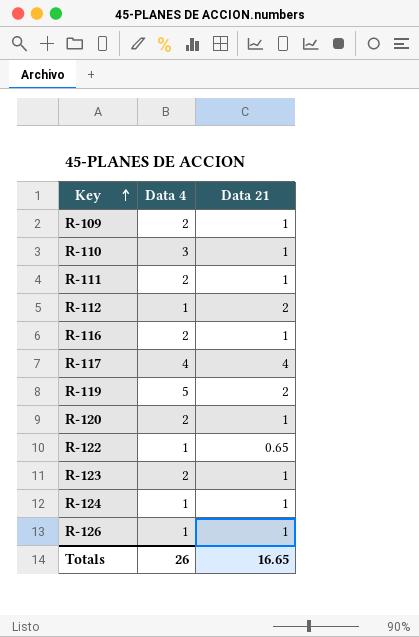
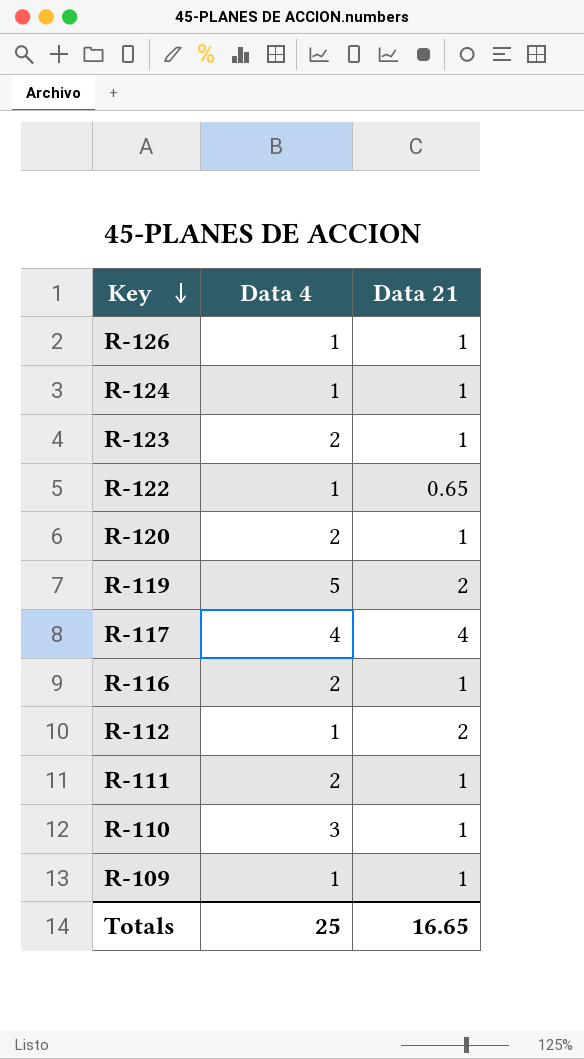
row order: Key ascending -> Key descending
R-109 | Data 4: 2 -> 1
Totals | Data 4: 26 -> 25

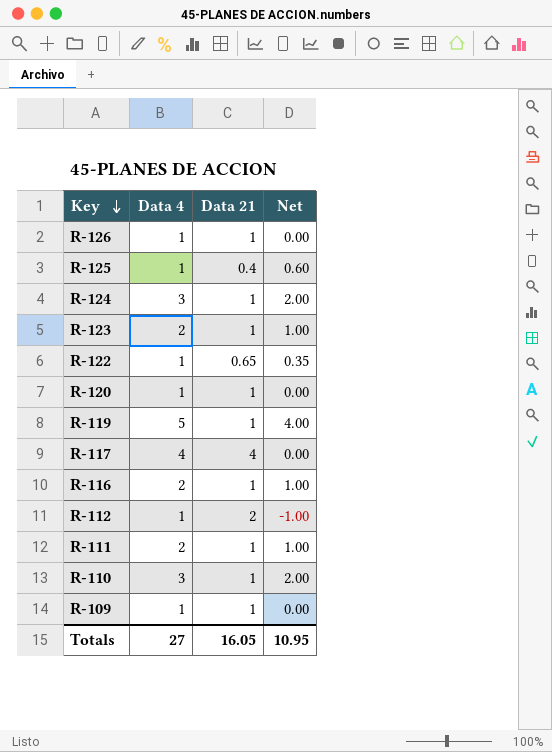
column Net | formula: none -> [Data 4] - [Data 21]
row R-125: none -> 1 | 0.4 | 0.60
R-124 | Data 4: 1 -> 3
R-120 | Data 4: 2 -> 1
R-119 | Data 21: 2 -> 1
Totals | Data 4: 25 -> 27
Totals | Data 21: 16.65 -> 16.05

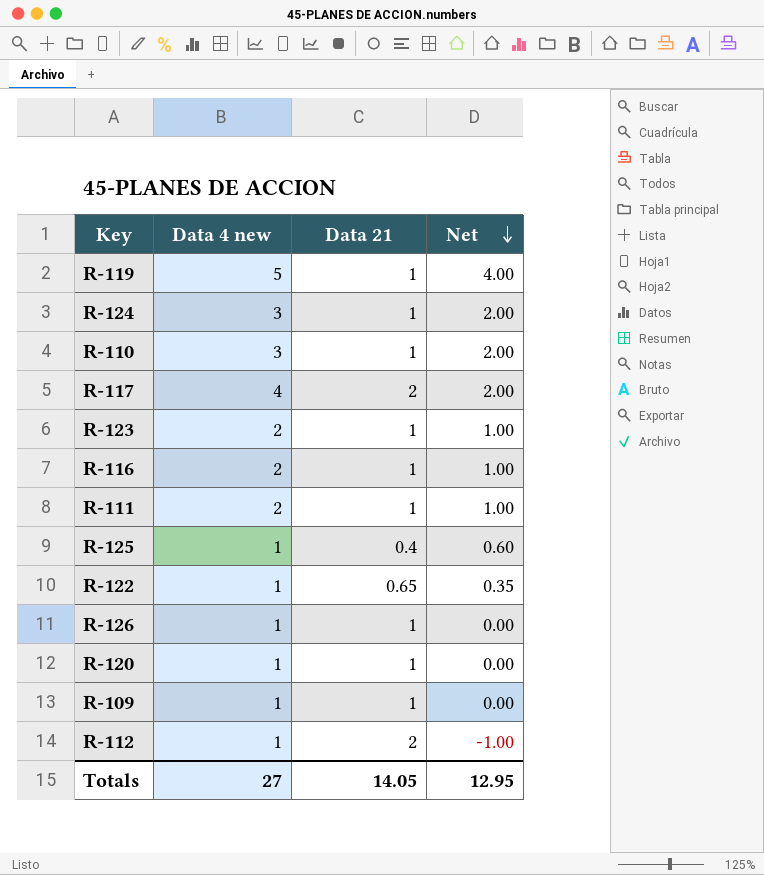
row order: Key descending -> Net descending
column name: Data 4 -> Data 4 new
R-117 | Data 21: 4 -> 2
R-117 | Net: 0.00 -> 2.00
Totals | Data 21: 16.05 -> 14.05
Totals | Net: 10.95 -> 12.95

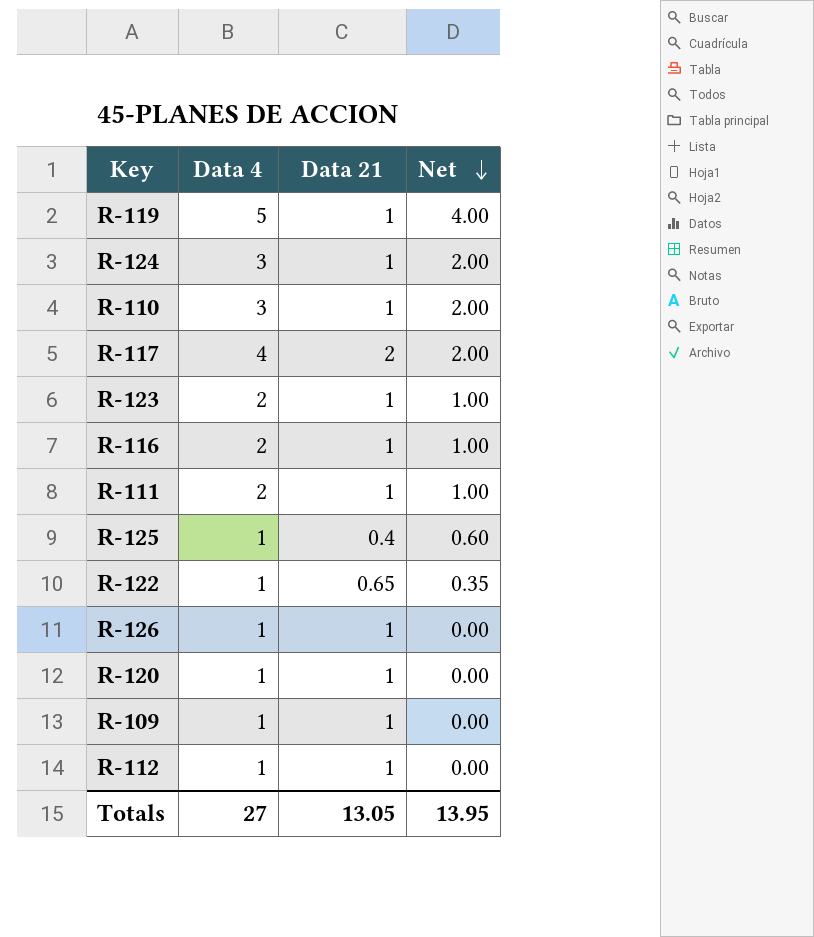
column name: Data 4 new -> Data 4
R-112 | Data 21: 2 -> 1
R-112 | Net: -1.00 -> 0.00
Totals | Data 21: 14.05 -> 13.05
Totals | Net: 12.95 -> 13.95

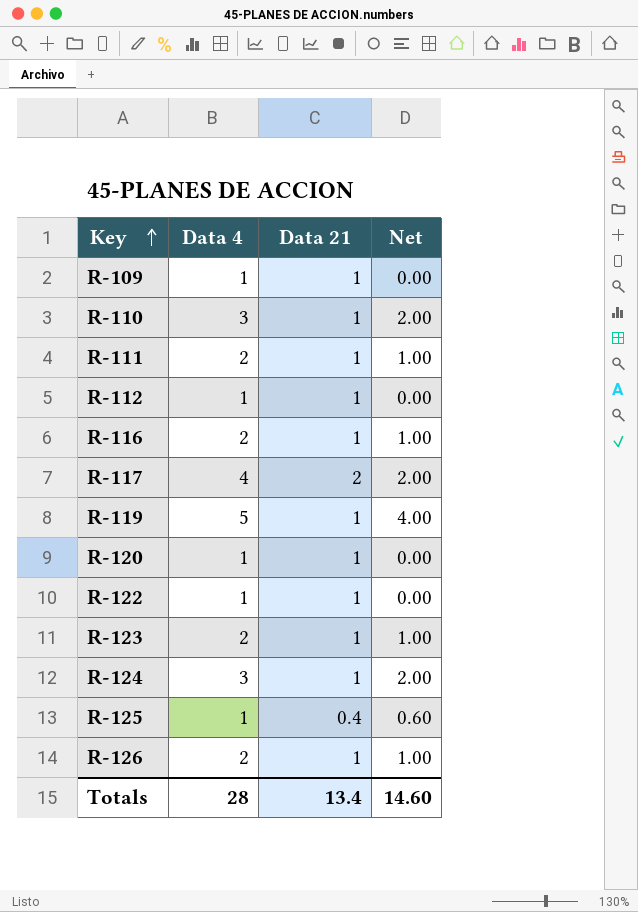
row order: Net descending -> Key ascending
R-122 | Data 21: 0.65 -> 1
R-122 | Net: 0.35 -> 0.00
R-126 | Data 4: 1 -> 2
R-126 | Net: 0.00 -> 1.00
Totals | Data 4: 27 -> 28
Totals | Data 21: 13.05 -> 13.4
Totals | Net: 13.95 -> 14.60

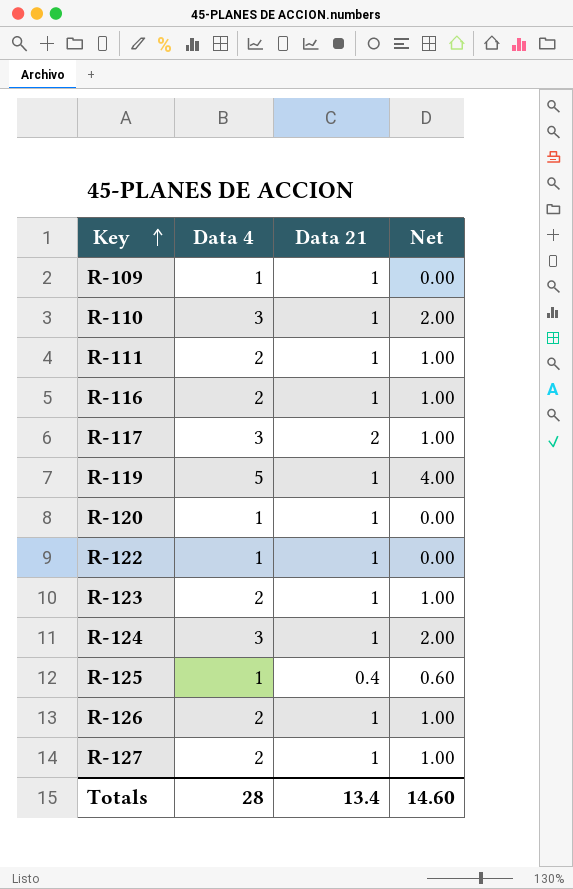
row R-112: 1 | 1 | 0.00 -> none
R-117 | Data 4: 4 -> 3
R-117 | Net: 2.00 -> 1.00
row R-127: none -> 2 | 1 | 1.00

